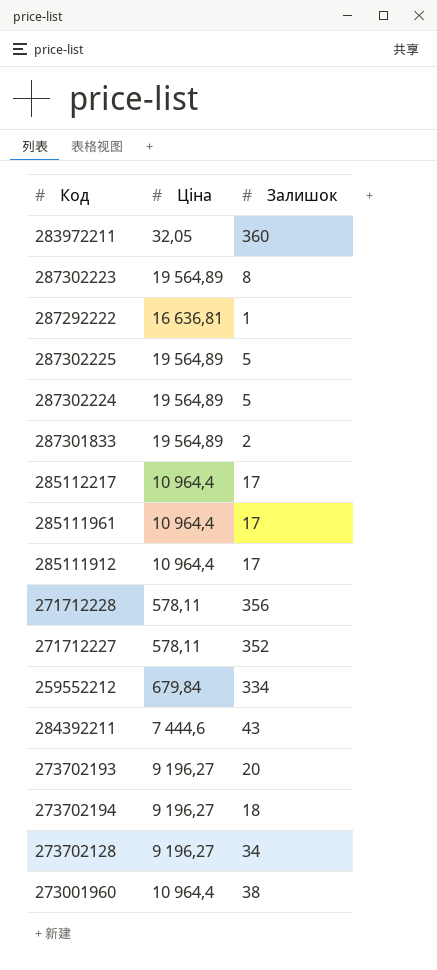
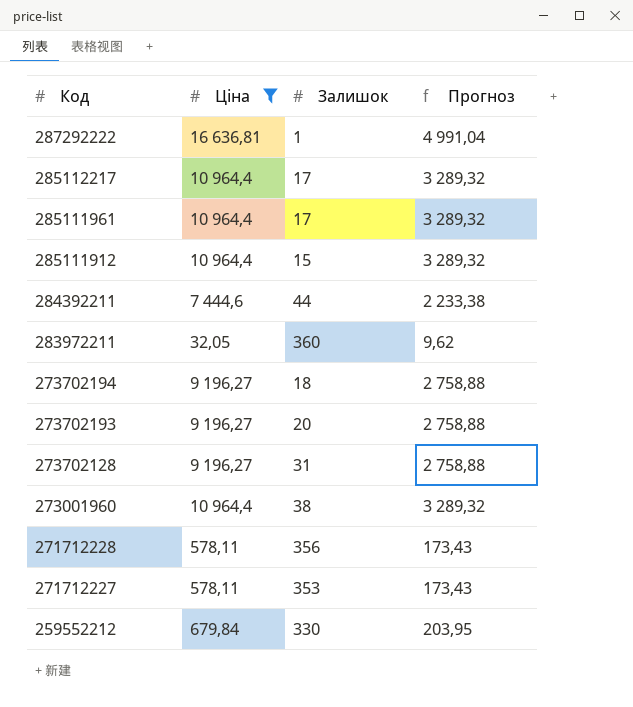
filter: none -> Ціна != 19 564,89
row order: none -> Код descending
column Прогноз | formula: none -> [Ціна] * 0,3
285111912 | Залишок: 17 -> 15
284392211 | Залишок: 43 -> 44
273702128 | Залишок: 34 -> 31
271712227 | Залишок: 352 -> 353
259552212 | Залишок: 334 -> 330

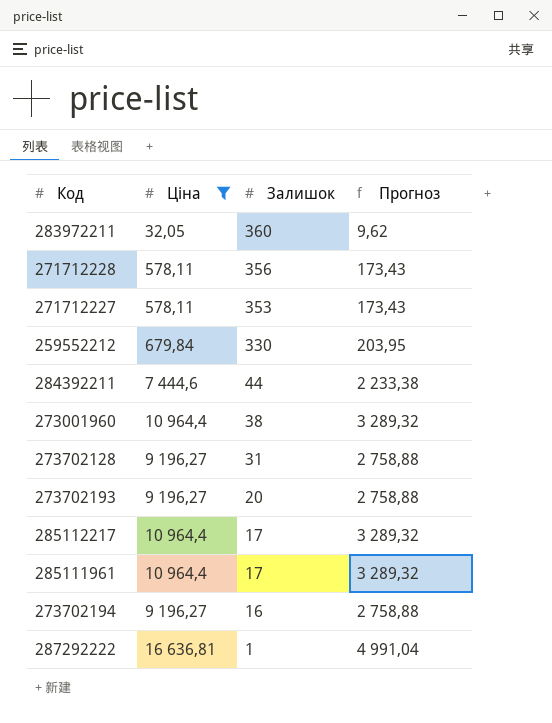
row order: Код descending -> Залишок descending
row 285111912: 10 964,4 | 15 | 3 289,32 -> none
273702194 | Залишок: 18 -> 16

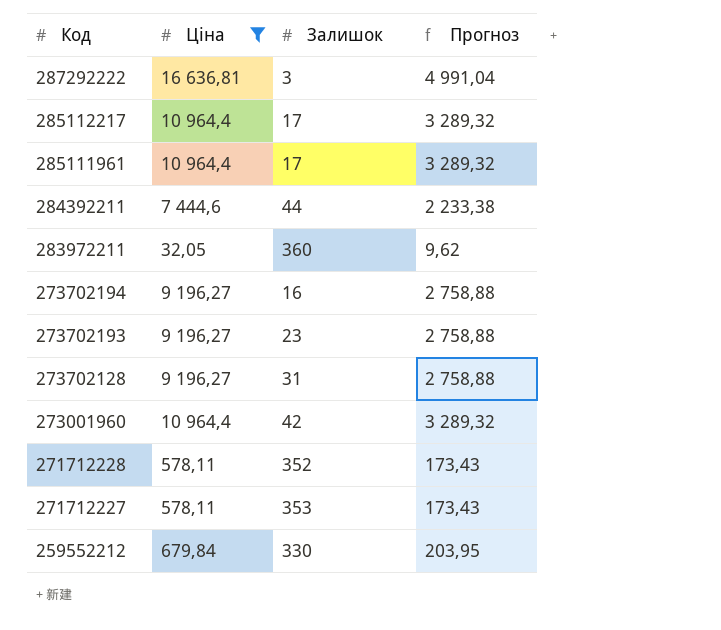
row order: Залишок descending -> Код descending
287292222 | Залишок: 1 -> 3
273702193 | Залишок: 20 -> 23
273001960 | Залишок: 38 -> 42
271712228 | Залишок: 356 -> 352

